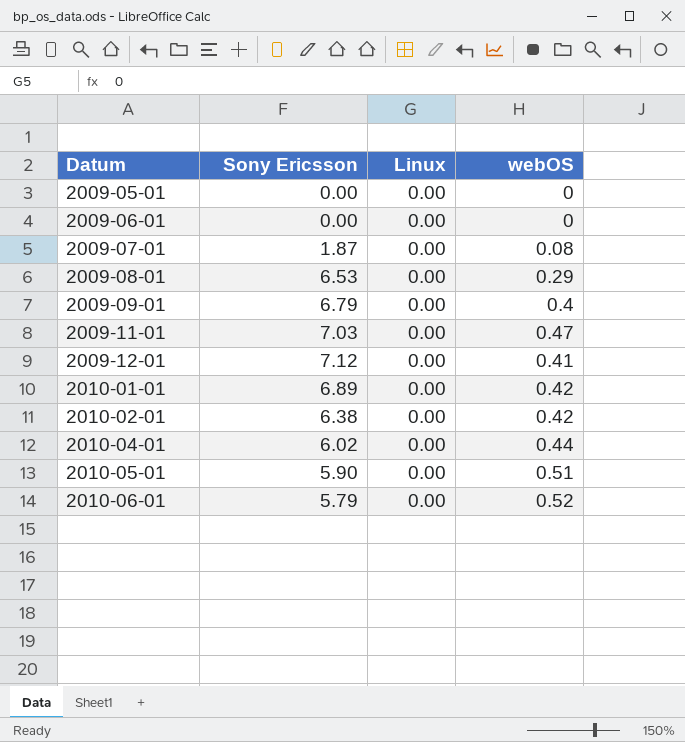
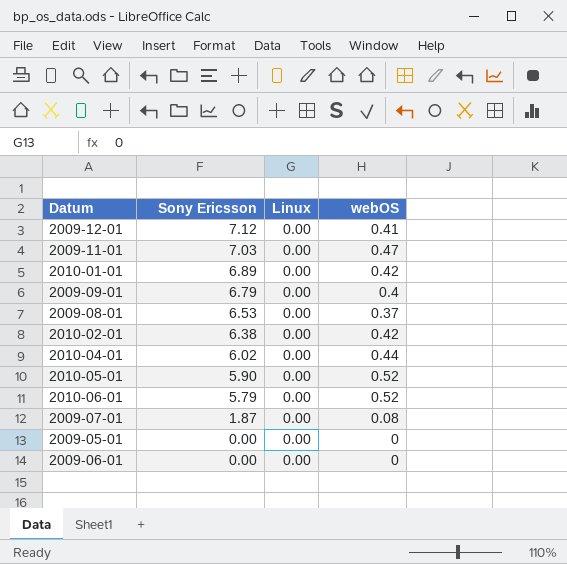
row order: Datum ascending -> Sony Ericsson descending
2009-08-01 | webOS: 0.29 -> 0.37
2010-05-01 | webOS: 0.51 -> 0.52

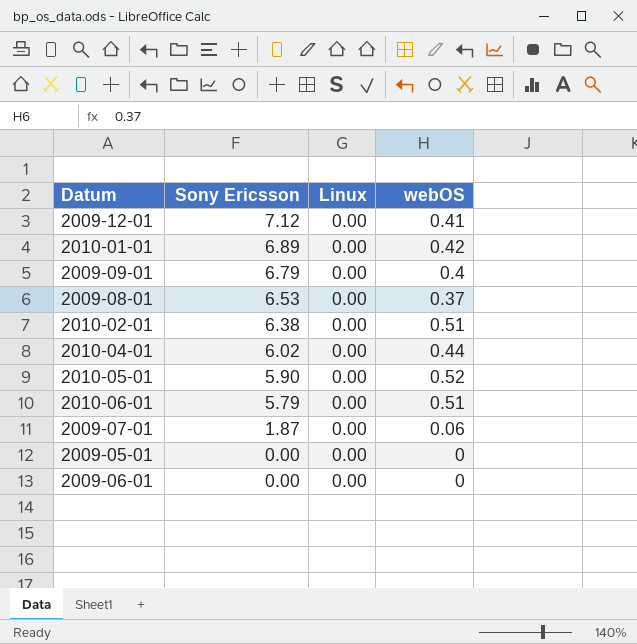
row 2009-11-01: 7.03 | 0.00 | 0.47 -> none
2010-02-01 | webOS: 0.42 -> 0.51
2010-06-01 | webOS: 0.52 -> 0.51
2009-07-01 | webOS: 0.08 -> 0.06

